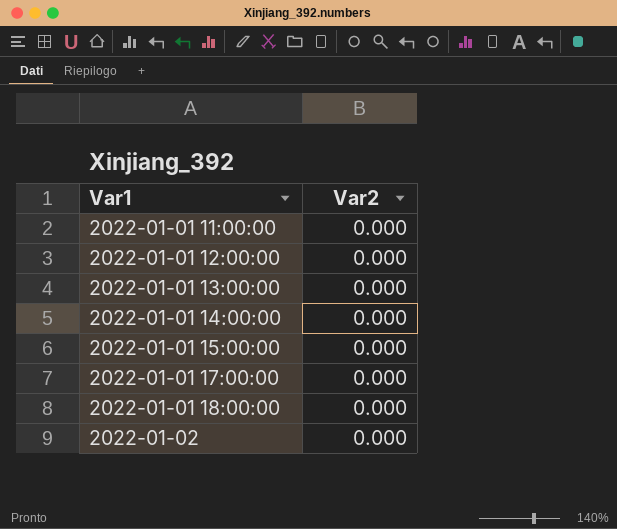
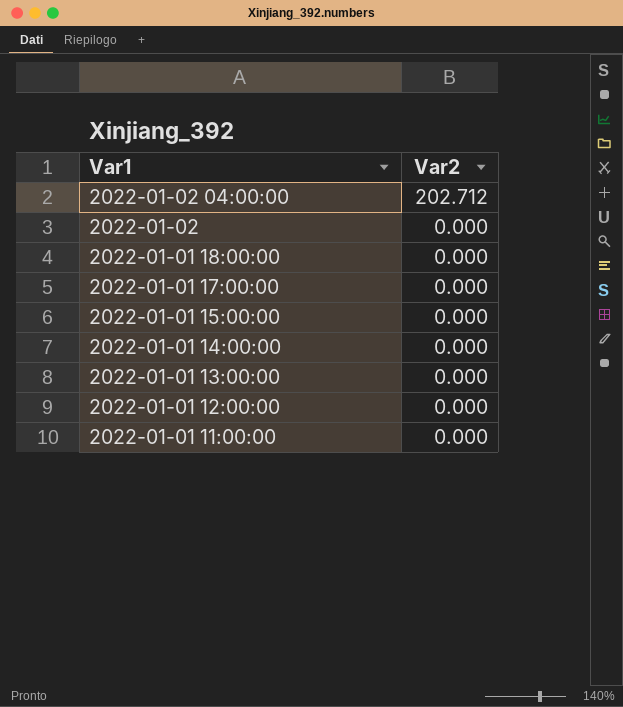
row order: Var1 ascending -> Var1 descending
row 2022-01-02 04:00:00: none -> 202.712

